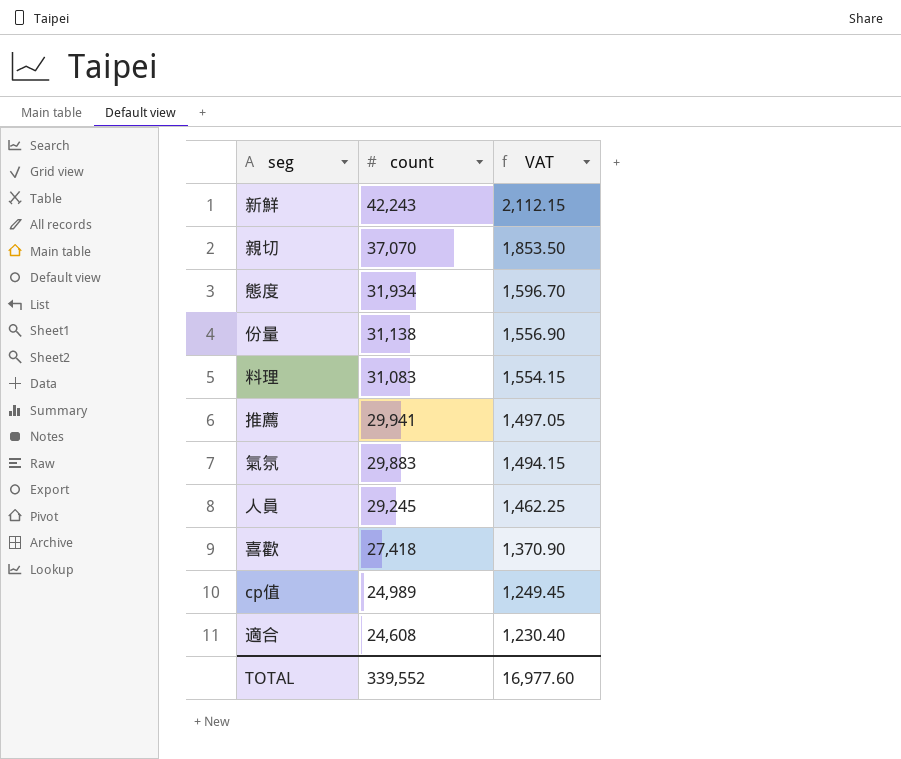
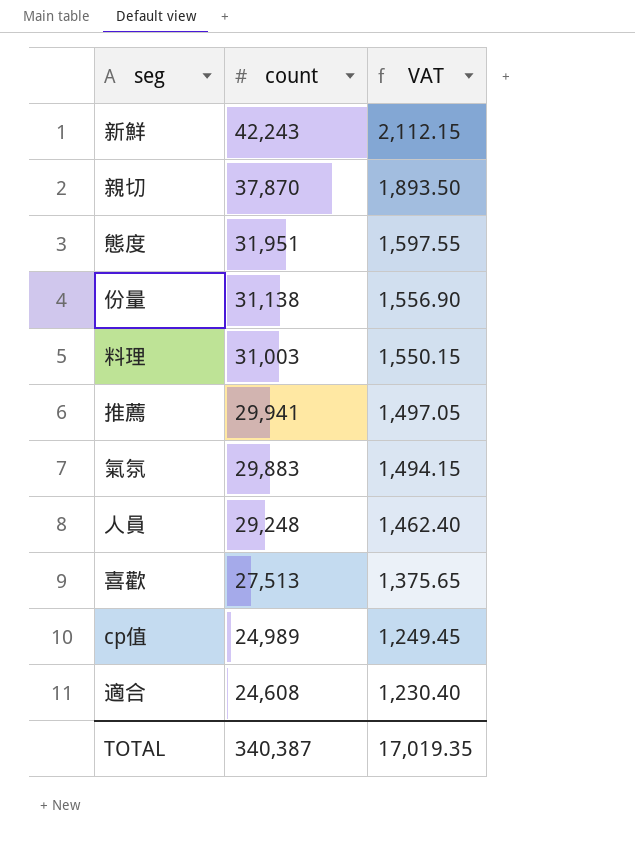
親切 | count: 37,070 -> 37,870
親切 | VAT: 1,853.50 -> 1,893.50
態度 | count: 31,934 -> 31,951
態度 | VAT: 1,596.70 -> 1,597.55
料理 | count: 31,083 -> 31,003
料理 | VAT: 1,554.15 -> 1,550.15
人員 | count: 29,245 -> 29,248
人員 | VAT: 1,462.25 -> 1,462.40
喜歡 | count: 27,418 -> 27,513
喜歡 | VAT: 1,370.90 -> 1,375.65
TOTAL | count: 339,552 -> 340,387
TOTAL | VAT: 16,977.60 -> 17,019.35

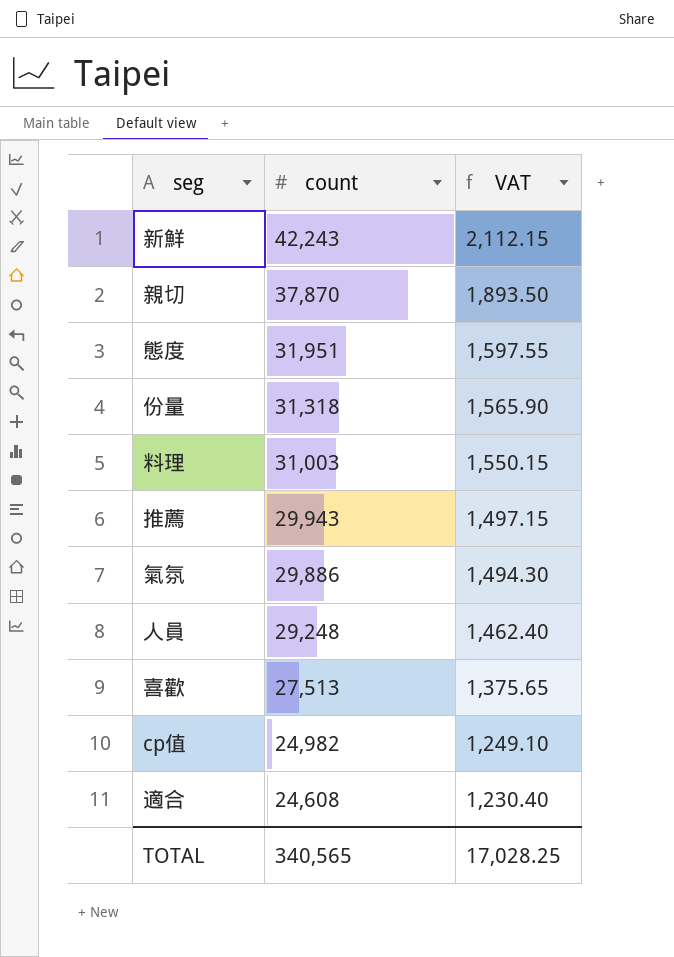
份量 | count: 31,138 -> 31,318
份量 | VAT: 1,556.90 -> 1,565.90
推薦 | count: 29,941 -> 29,943
推薦 | VAT: 1,497.05 -> 1,497.15
氣氛 | count: 29,883 -> 29,886
氣氛 | VAT: 1,494.15 -> 1,494.30
cp值 | count: 24,989 -> 24,982
cp值 | VAT: 1,249.45 -> 1,249.10
TOTAL | count: 340,387 -> 340,565
TOTAL | VAT: 17,019.35 -> 17,028.25

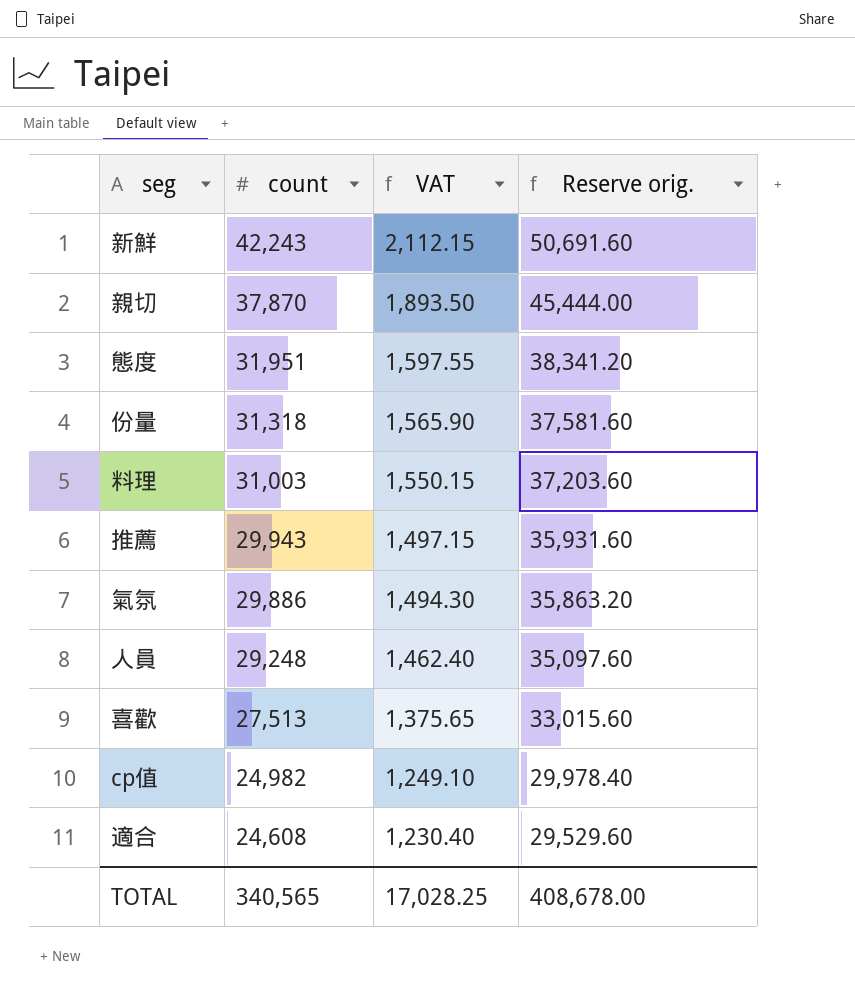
column Reserve orig. | formula: none -> [count] * 1.2

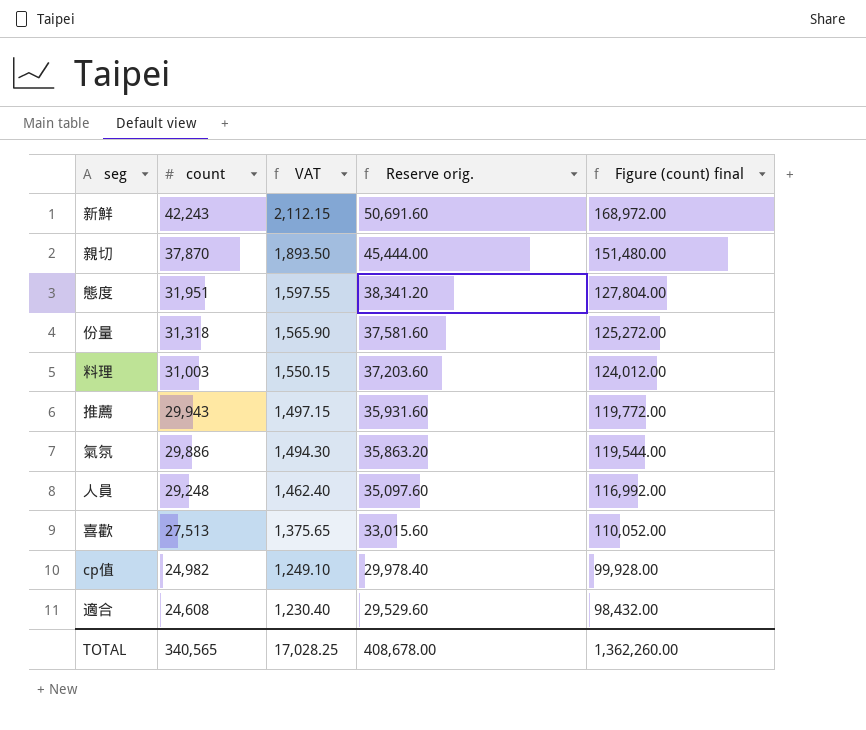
column Figure (count) final | formula: none -> [count] * 4

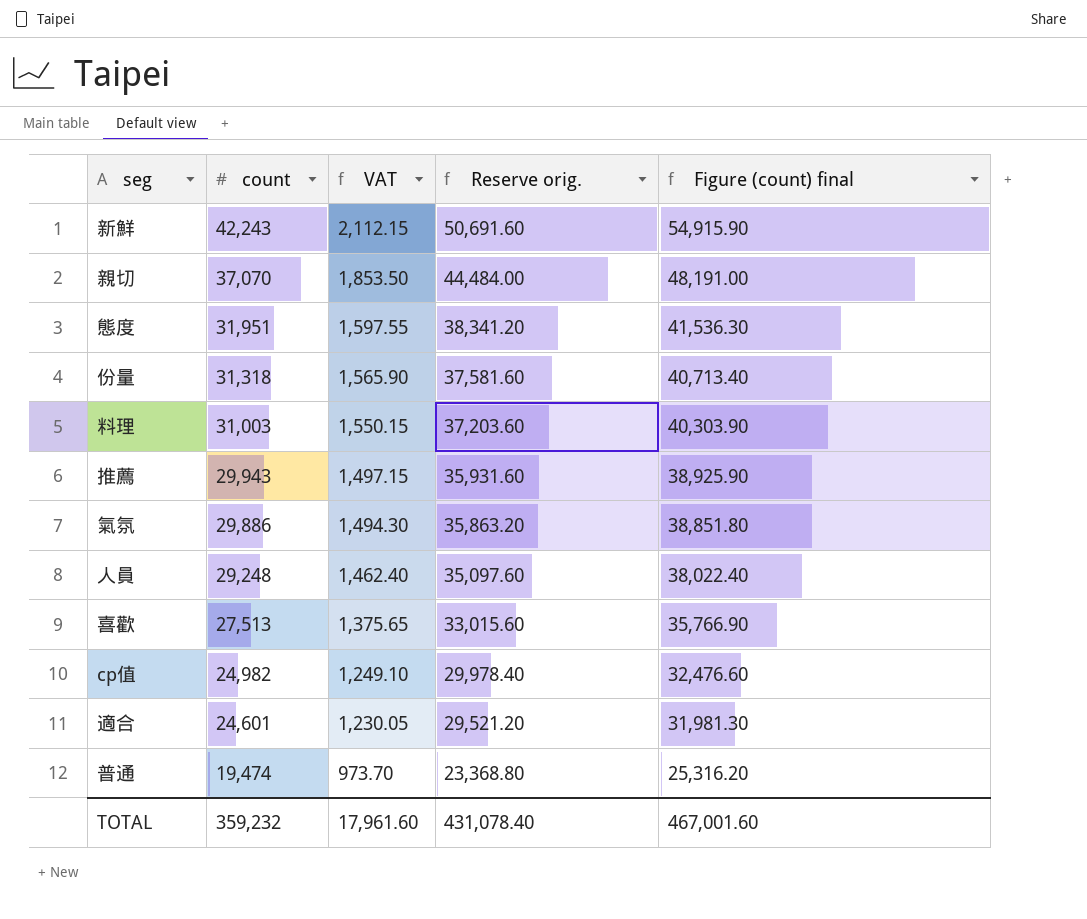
column Figure (count) final | formula: [count] * 4 -> [count] * 1.3
親切 | count: 37,870 -> 37,070
親切 | VAT: 1,893.50 -> 1,853.50
親切 | Reserve orig.: 45,444.00 -> 44,484.00
適合 | count: 24,608 -> 24,601
適合 | VAT: 1,230.40 -> 1,230.05
適合 | Reserve orig.: 29,529.60 -> 29,521.20
row 普通: none -> 19,474 | 973.70 | 23,368.80 | 25,316.20
TOTAL | count: 340,565 -> 359,232
TOTAL | VAT: 17,028.25 -> 17,961.60
TOTAL | Reserve orig.: 408,678.00 -> 431,078.40
TOTAL | Figure (count) final: 1,362,260.00 -> 467,001.60

